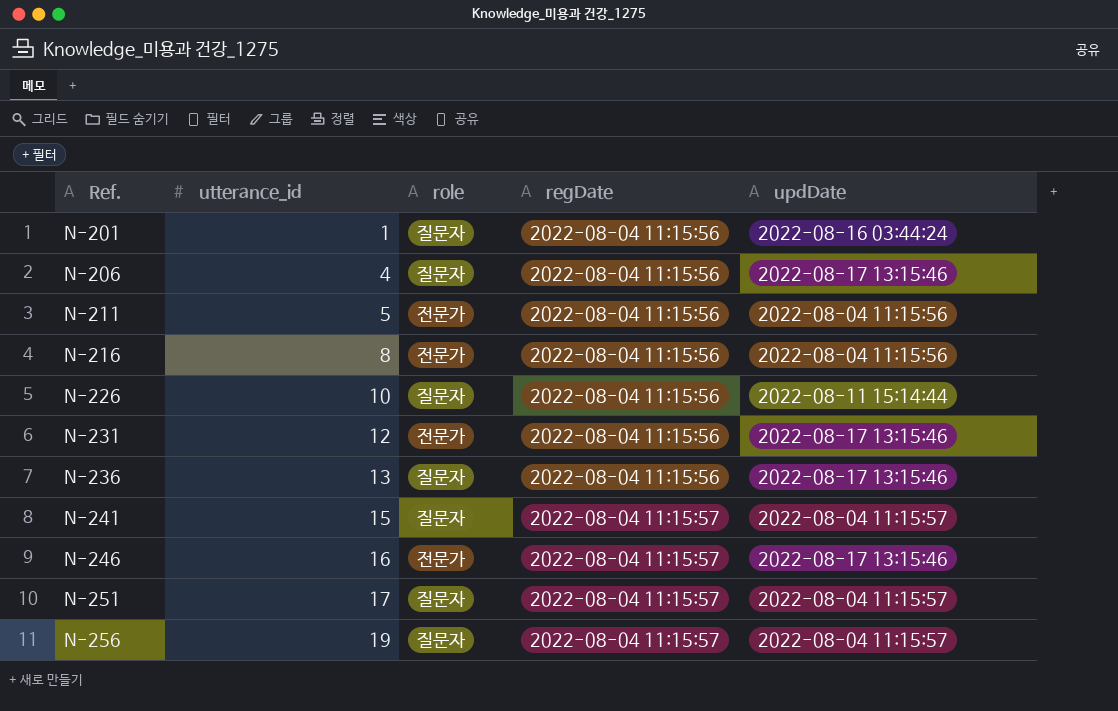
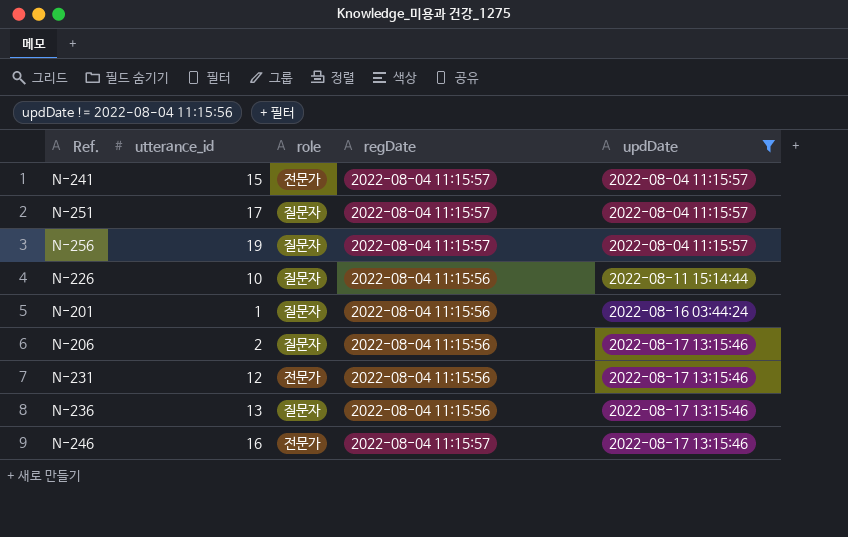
filter: none -> updDate != 2022-08-04 11:15:56
row order: Ref. ascending -> updDate ascending
N-241 | role: 질문자 -> 전문가
N-206 | utterance_id: 4 -> 2

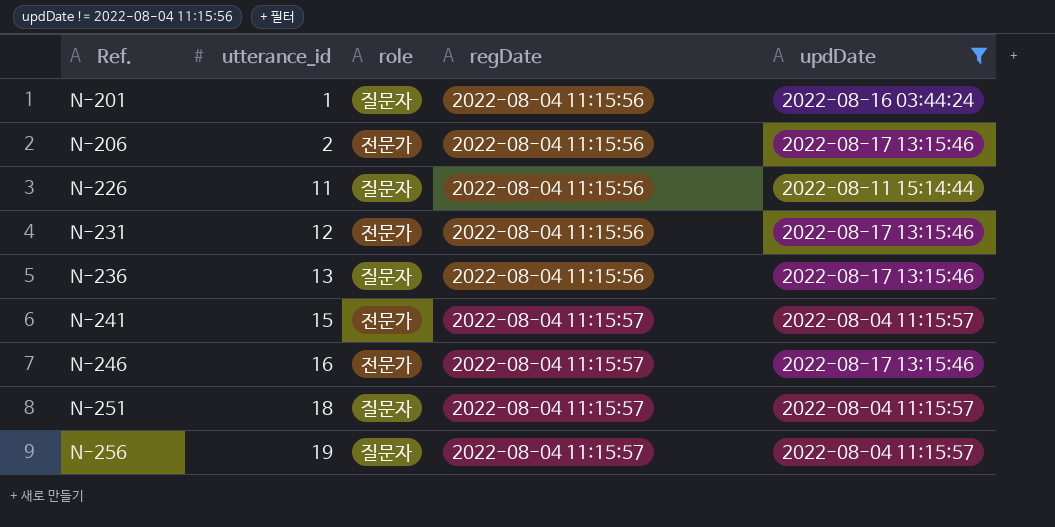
row order: updDate ascending -> Ref. ascending
N-206 | role: 질문자 -> 전문가
N-226 | utterance_id: 10 -> 11
N-251 | utterance_id: 17 -> 18

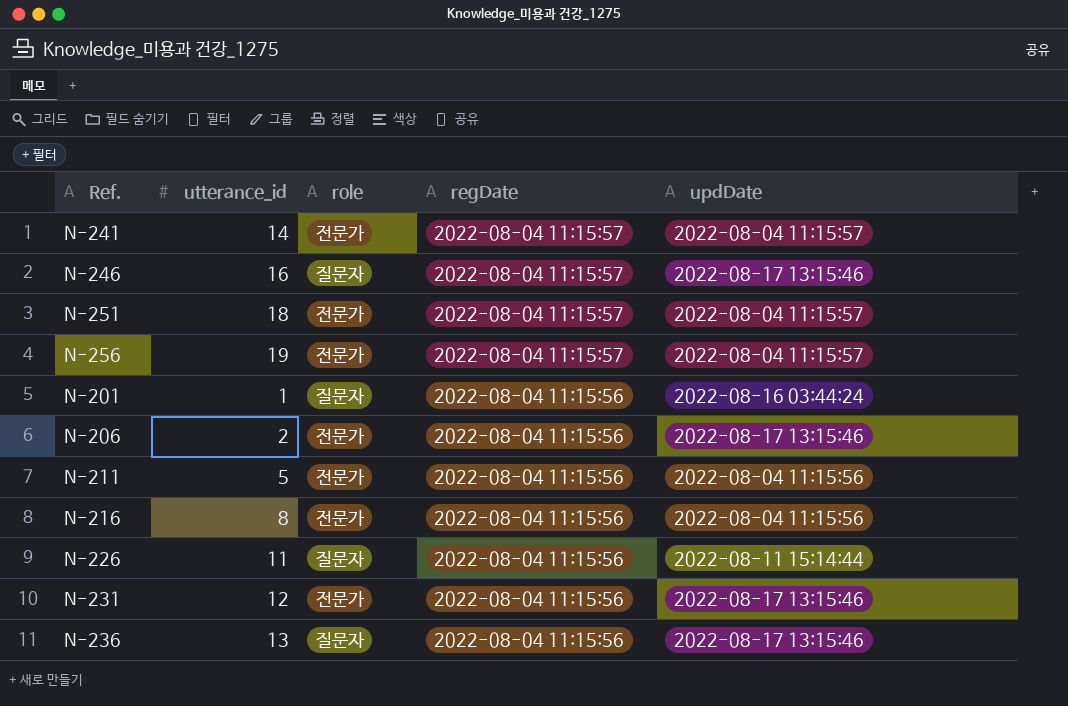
filter: updDate != 2022-08-04 11:15:56 -> none
row order: Ref. ascending -> regDate descending
N-241 | utterance_id: 15 -> 14
N-246 | role: 전문가 -> 질문자
N-251 | role: 질문자 -> 전문가
N-256 | role: 질문자 -> 전문가

